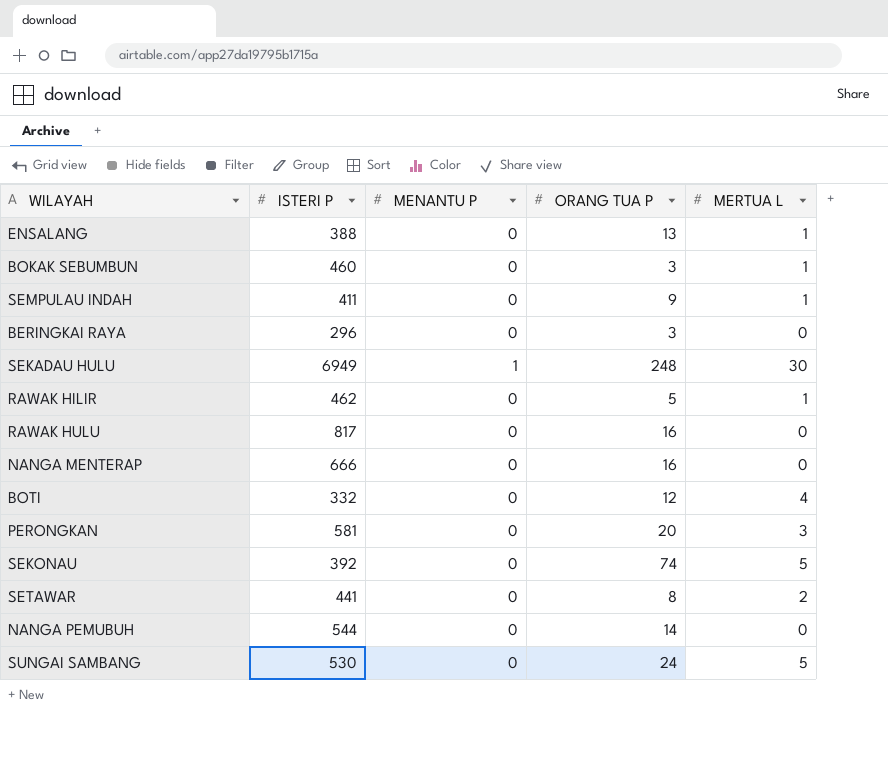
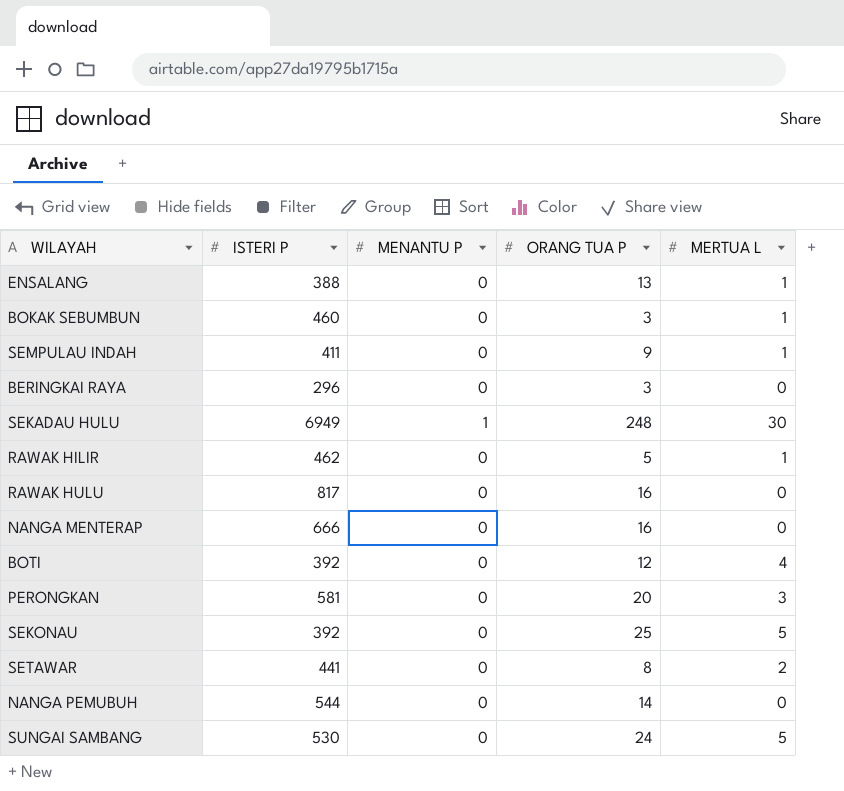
BOTI | ISTERI P: 332 -> 392
SEKONAU | ORANG TUA P: 74 -> 25

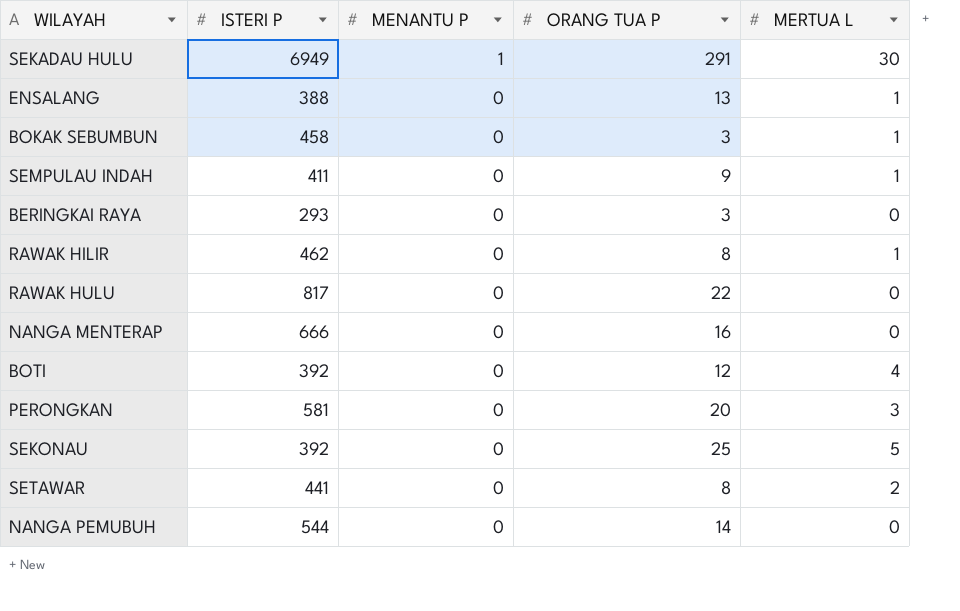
row order: none -> MENANTU P descending
row SUNGAI SAMBANG: 530 | 0 | 24 | 5 -> none
SEKADAU HULU | ORANG TUA P: 248 -> 291
BOKAK SEBUMBUN | ISTERI P: 460 -> 458
BERINGKAI RAYA | ISTERI P: 296 -> 293
RAWAK HILIR | ORANG TUA P: 5 -> 8
RAWAK HULU | ORANG TUA P: 16 -> 22

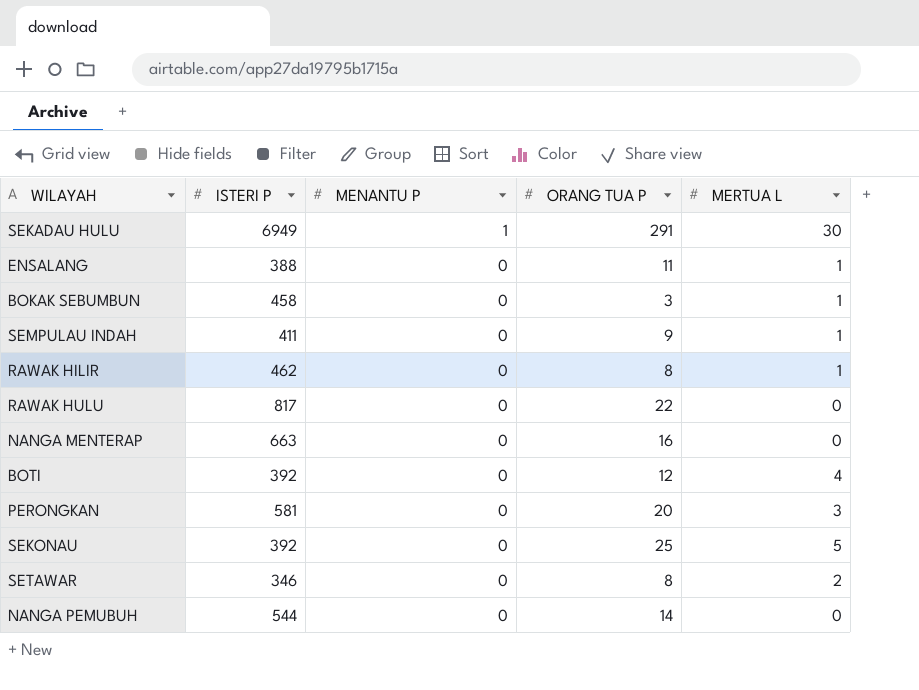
row BERINGKAI RAYA: 293 | 0 | 3 | 0 -> none
ENSALANG | ORANG TUA P: 13 -> 11
NANGA MENTERAP | ISTERI P: 666 -> 663
SETAWAR | ISTERI P: 441 -> 346

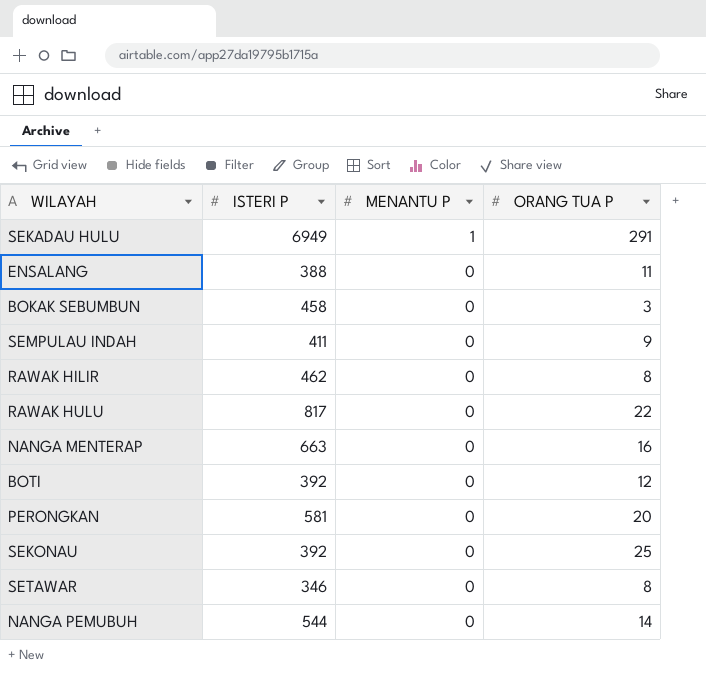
column MERTUA L | position: 5 -> none

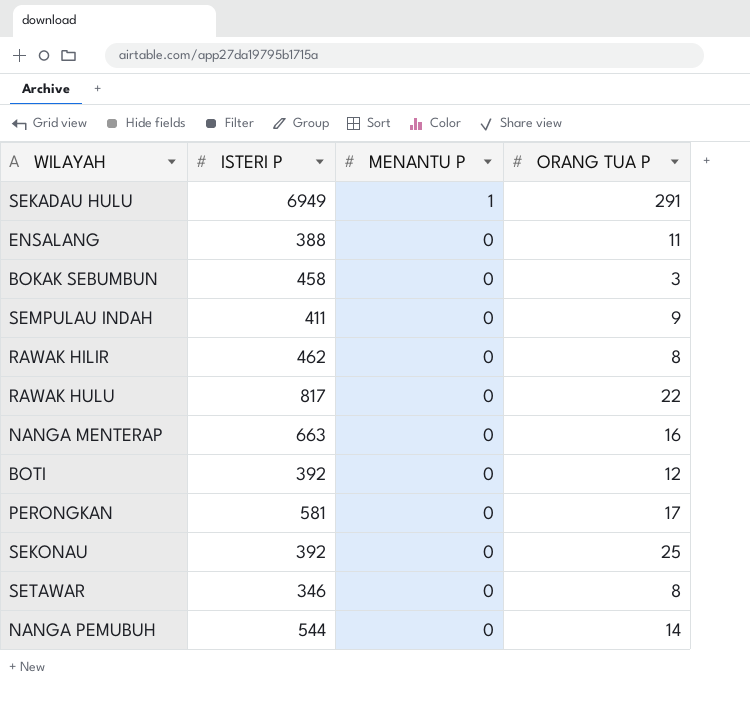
PERONGKAN | ORANG TUA P: 20 -> 17

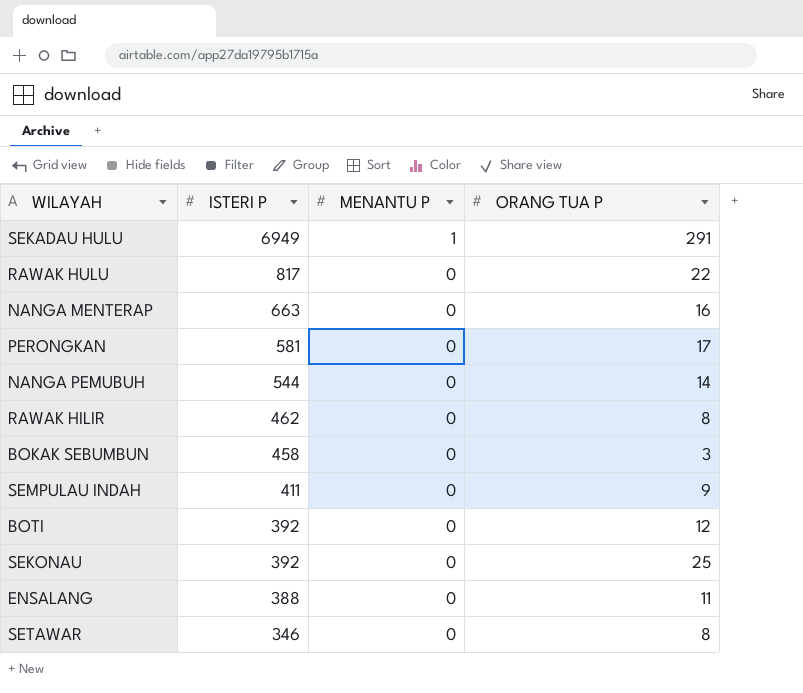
row order: MENANTU P descending -> ISTERI P descending

